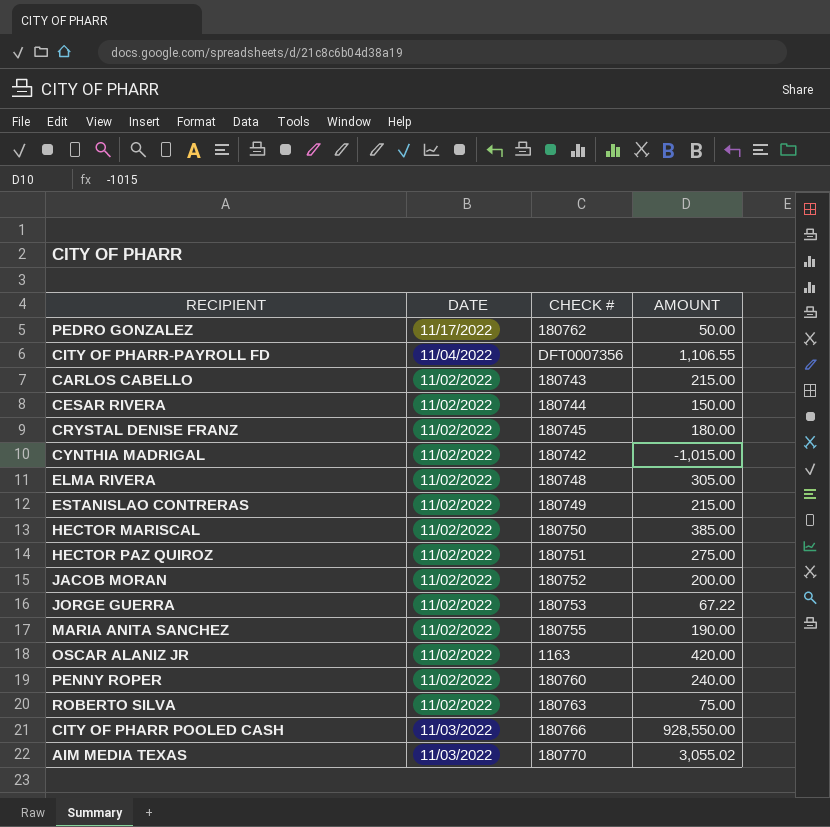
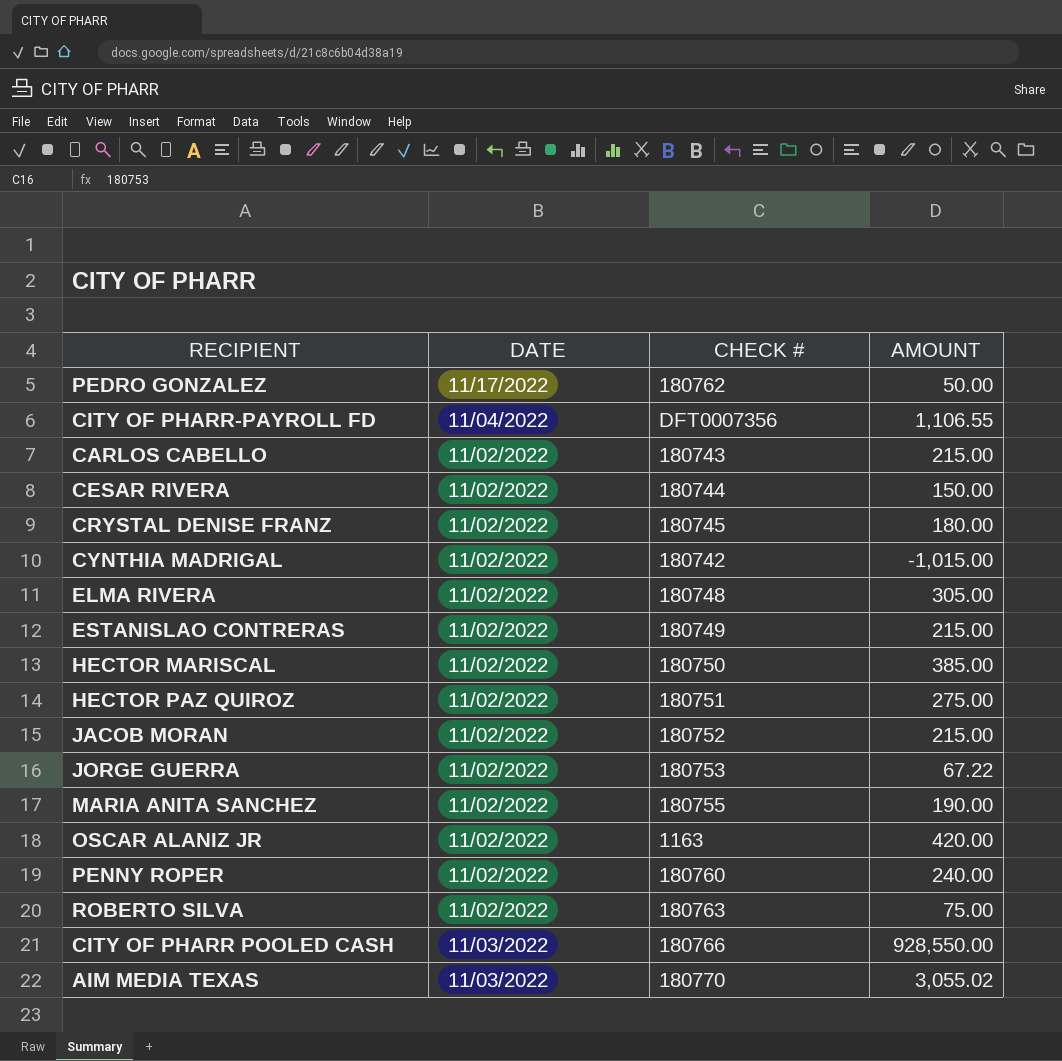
JACOB MORAN | AMOUNT: 200.00 -> 215.00

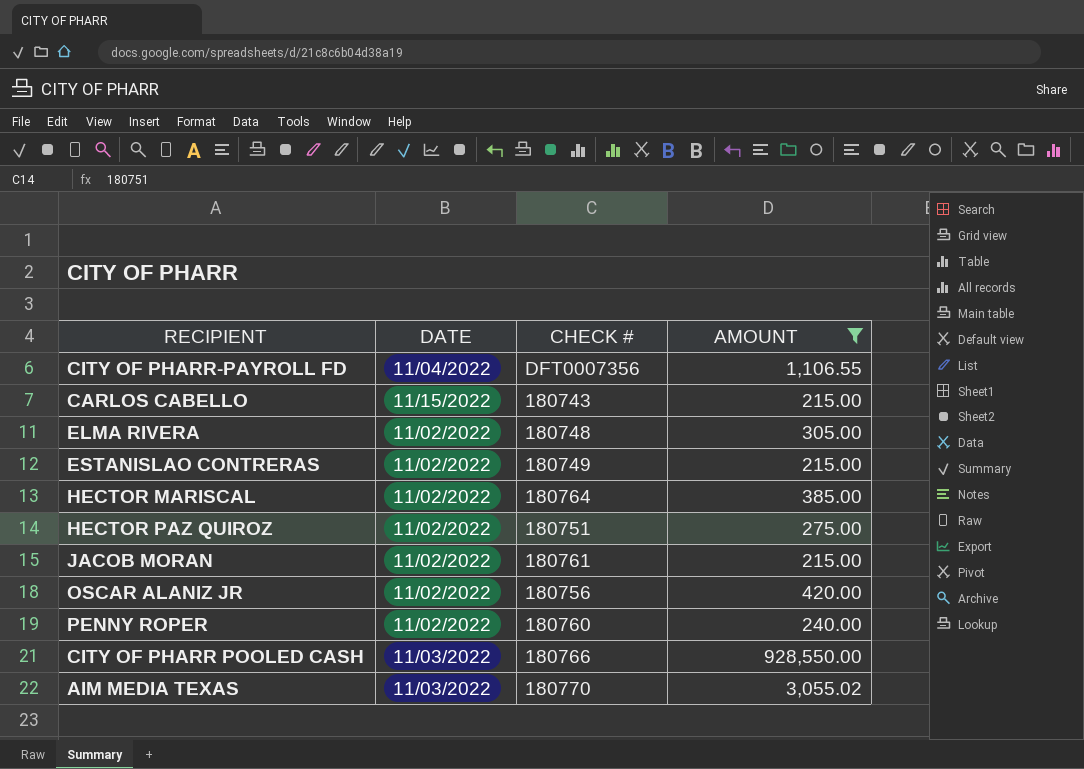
filter: none -> AMOUNT >= 215.00
CARLOS CABELLO | DATE: 11/02/2022 -> 11/15/2022
HECTOR MARISCAL | CHECK #: 180750 -> 180764
JACOB MORAN | CHECK #: 180752 -> 180761
OSCAR ALANIZ JR | CHECK #: 1163 -> 180756

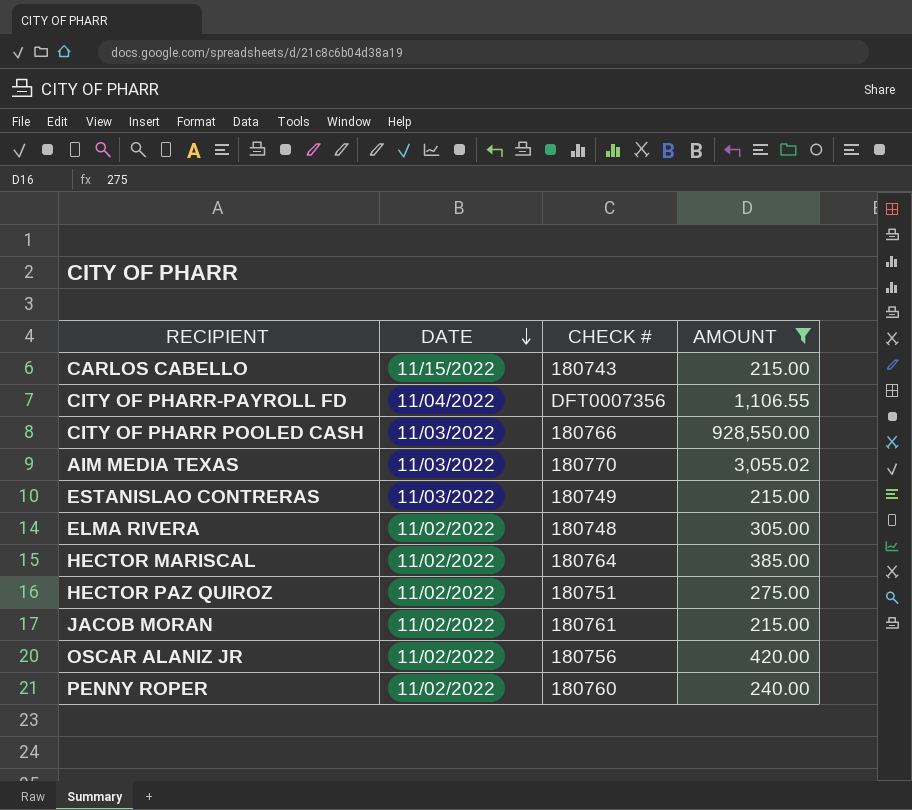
row order: none -> DATE descending
ESTANISLAO CONTRERAS | DATE: 11/02/2022 -> 11/03/2022

